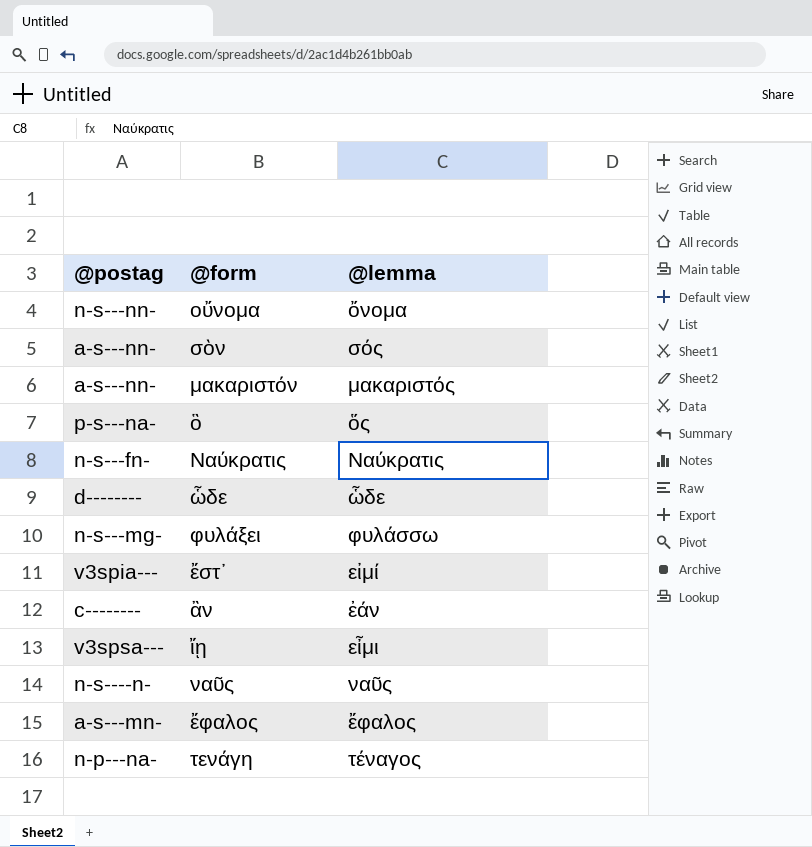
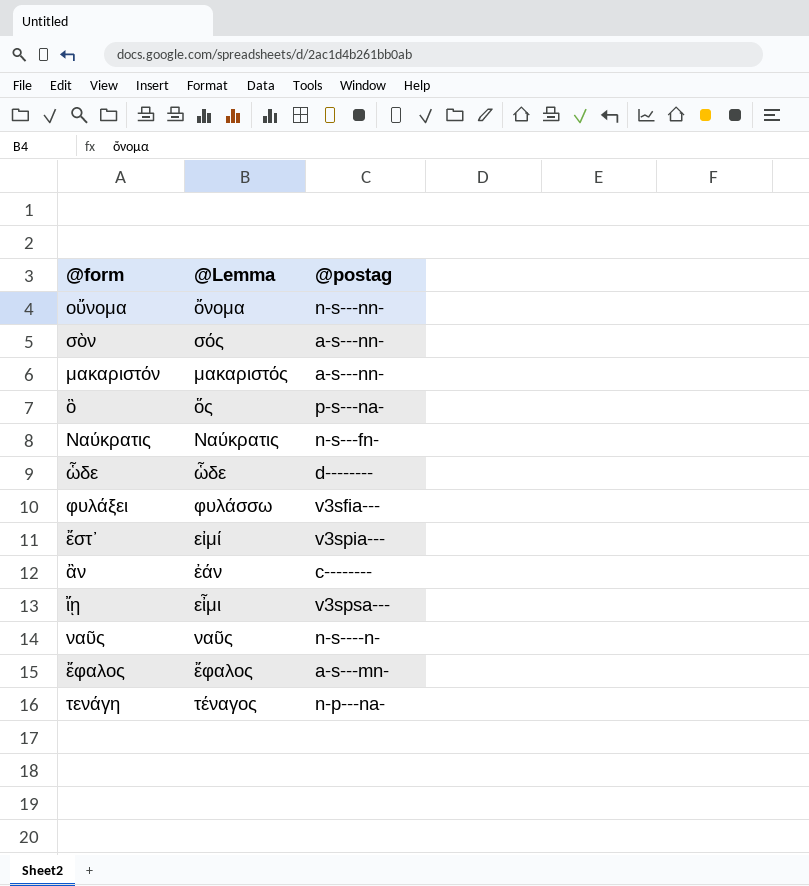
column name: @lemma -> @Lemma
column @postag | position: 1 -> 3
φυλάξει | @postag: n-s---mg- -> v3sfia---

